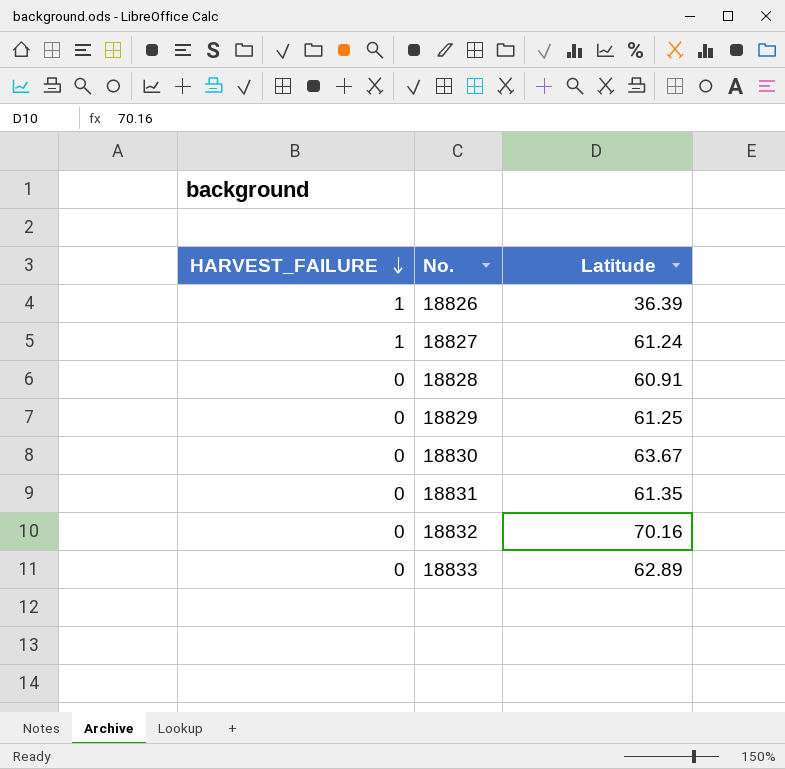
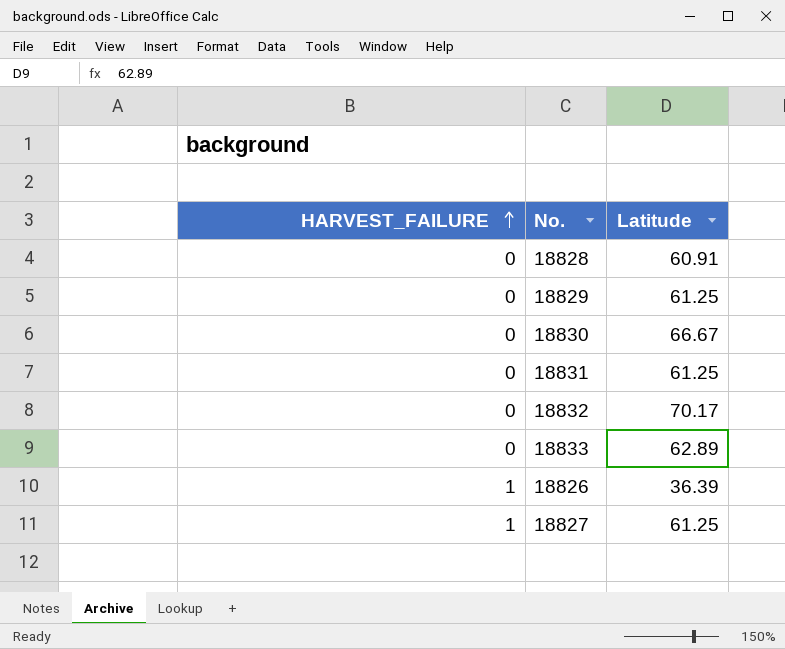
row order: HARVEST_FAILURE descending -> HARVEST_FAILURE ascending
18830 | Latitude: 63.67 -> 66.67
18831 | Latitude: 61.35 -> 61.25
18832 | Latitude: 70.16 -> 70.17
18827 | Latitude: 61.24 -> 61.25

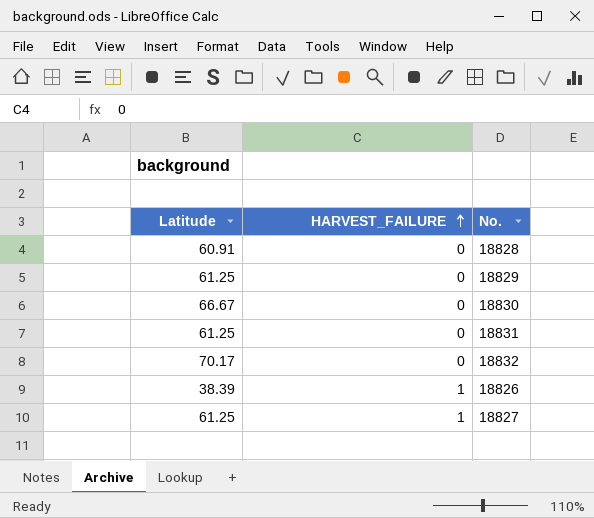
column Latitude | position: 3 -> 1
row 18833: 0 | 62.89 -> none
18826 | Latitude: 36.39 -> 38.39

